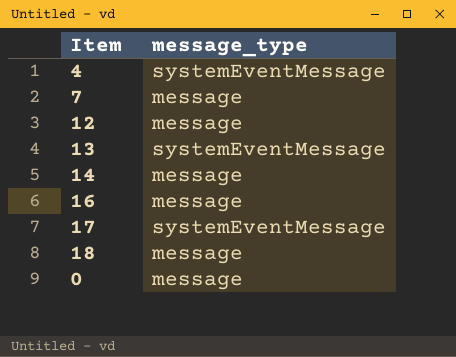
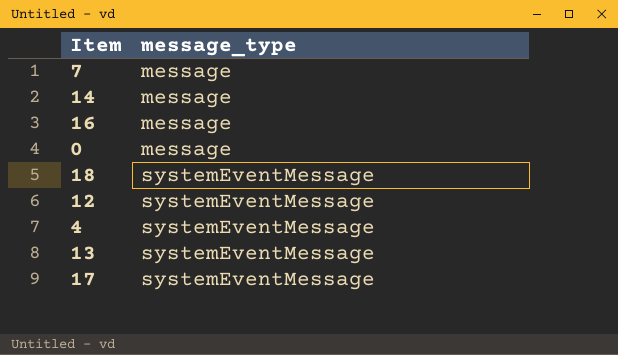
row order: none -> message_type ascending
18 | message_type: message -> systemEventMessage
12 | message_type: message -> systemEventMessage

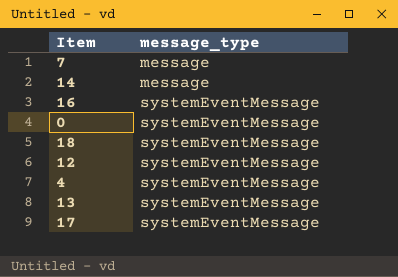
16 | message_type: message -> systemEventMessage
0 | message_type: message -> systemEventMessage

